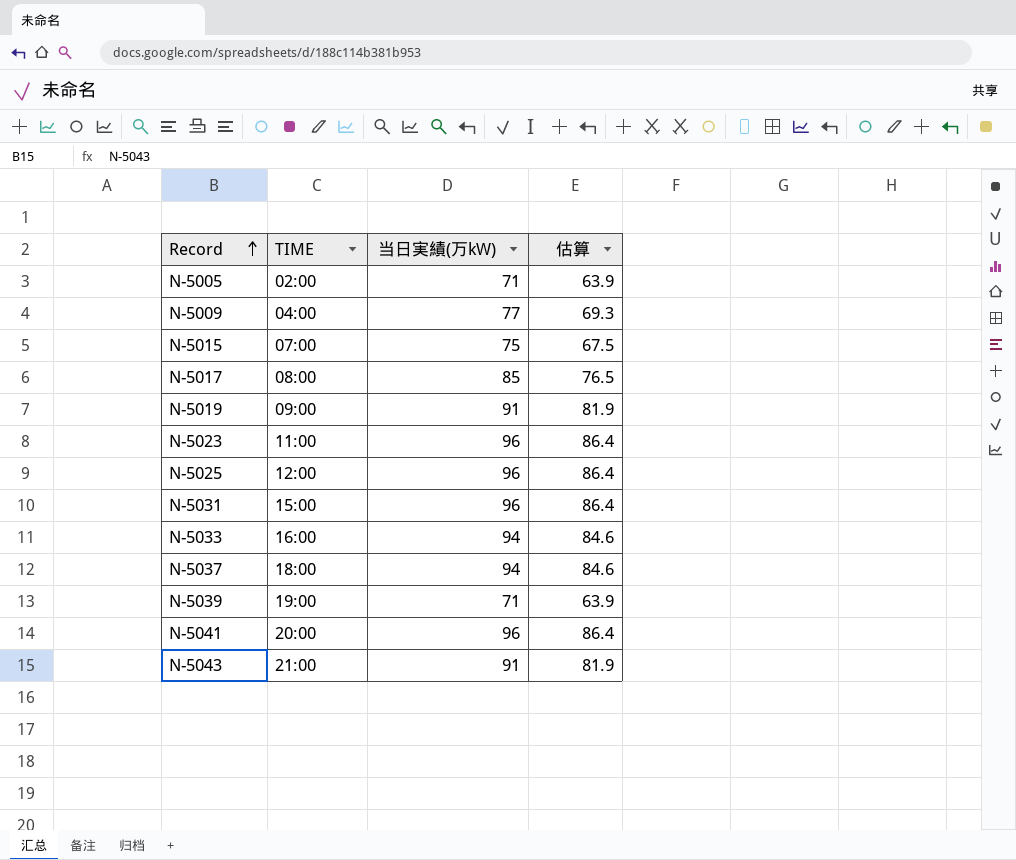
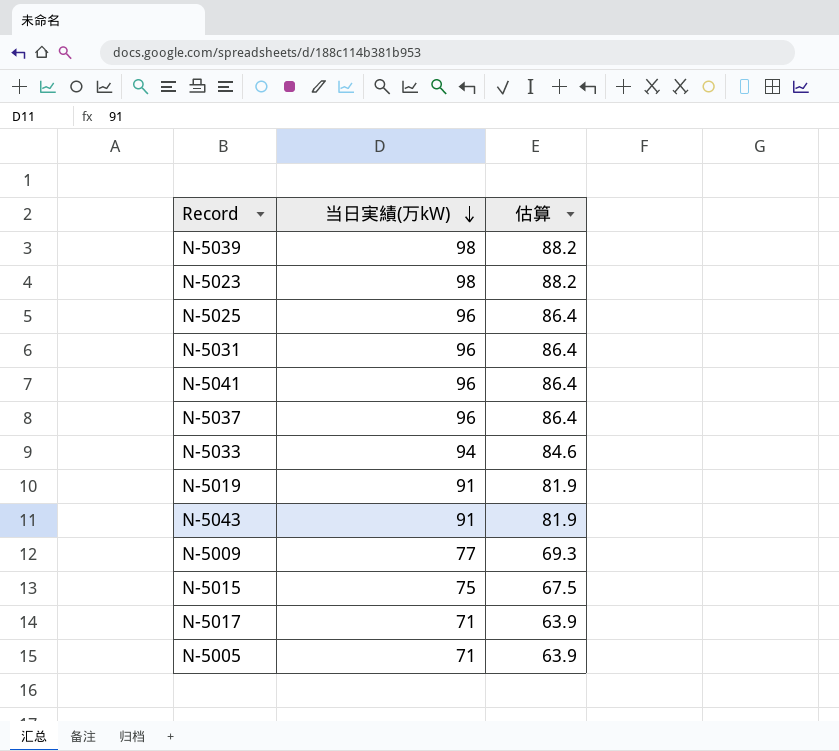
row order: Record ascending -> 当日実績(万kW) descending
column TIME | position: 2 -> none
N-5039 | 当日実績(万kW): 71 -> 98
N-5039 | 估算: 63.9 -> 88.2
N-5023 | 当日実績(万kW): 96 -> 98
N-5023 | 估算: 86.4 -> 88.2
N-5037 | 当日実績(万kW): 94 -> 96
N-5037 | 估算: 84.6 -> 86.4
N-5017 | 当日実績(万kW): 85 -> 71
N-5017 | 估算: 76.5 -> 63.9

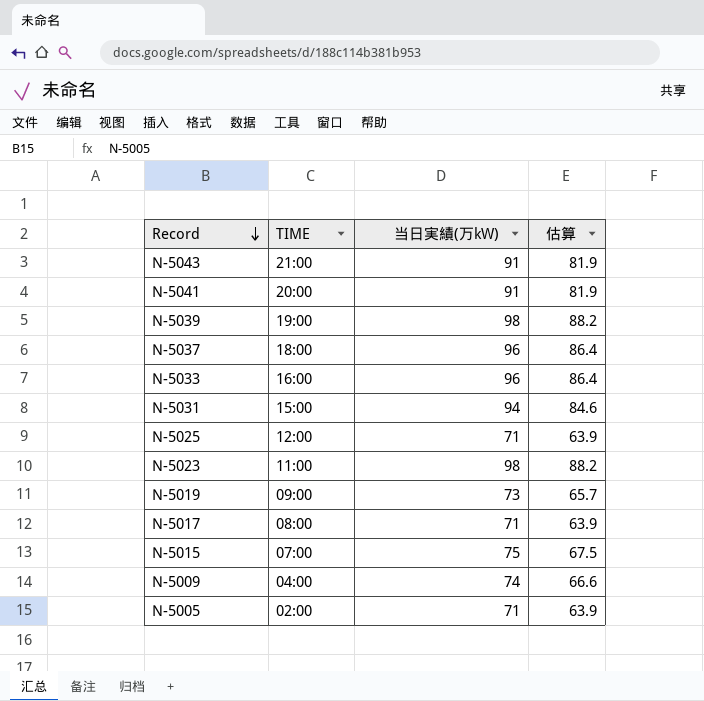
row order: 当日実績(万kW) descending -> Record descending
column TIME | position: none -> 2
N-5041 | 当日実績(万kW): 96 -> 91
N-5041 | 估算: 86.4 -> 81.9
N-5033 | 当日実績(万kW): 94 -> 96
N-5033 | 估算: 84.6 -> 86.4
N-5031 | 当日実績(万kW): 96 -> 94
N-5031 | 估算: 86.4 -> 84.6
N-5025 | 当日実績(万kW): 96 -> 71
N-5025 | 估算: 86.4 -> 63.9
N-5019 | 当日実績(万kW): 91 -> 73
N-5019 | 估算: 81.9 -> 65.7
N-5009 | 当日実績(万kW): 77 -> 74
N-5009 | 估算: 69.3 -> 66.6

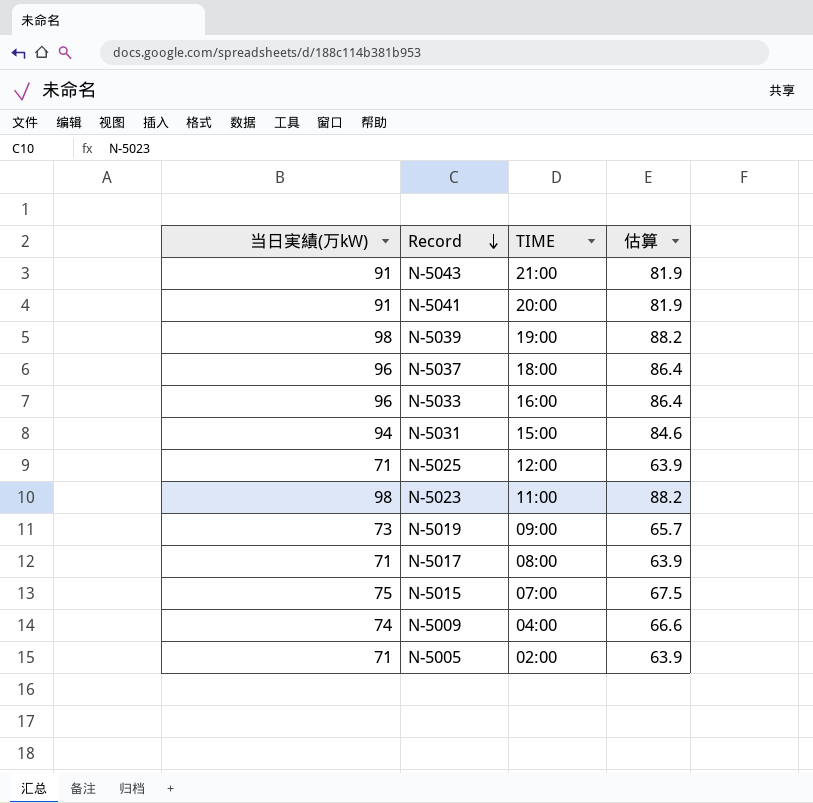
column 当日実績(万kW) | position: 3 -> 1

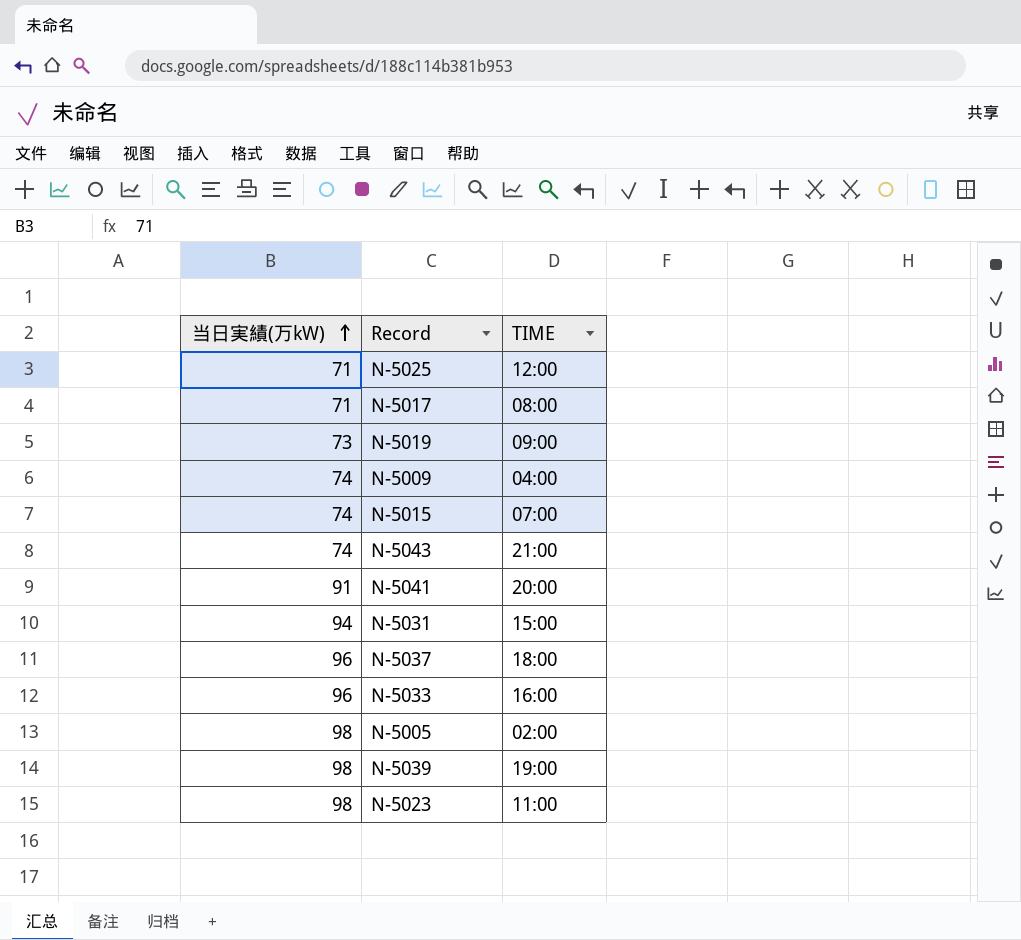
row order: Record descending -> 当日実績(万kW) ascending
column 估算 | formula: [当日実績(万kW)] * 0.9 -> none
N-5015 | 当日実績(万kW): 75 -> 74
N-5043 | 当日実績(万kW): 91 -> 74
N-5005 | 当日実績(万kW): 71 -> 98

